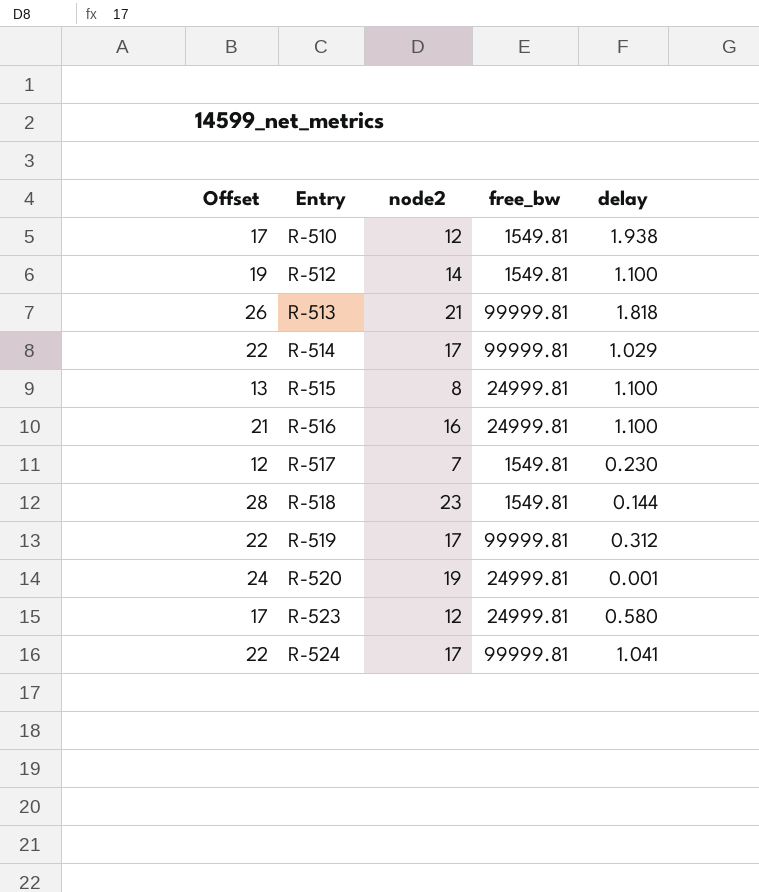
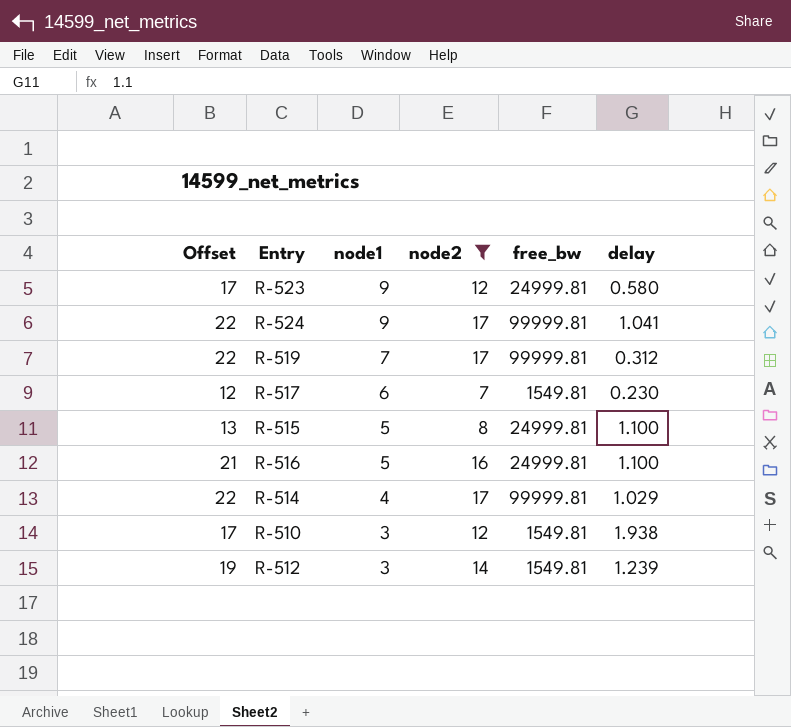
filter: none -> node2 <= 17
row order: Entry ascending -> node1 descending
column node1 | position: none -> 3
R-512 | delay: 1.100 -> 1.239

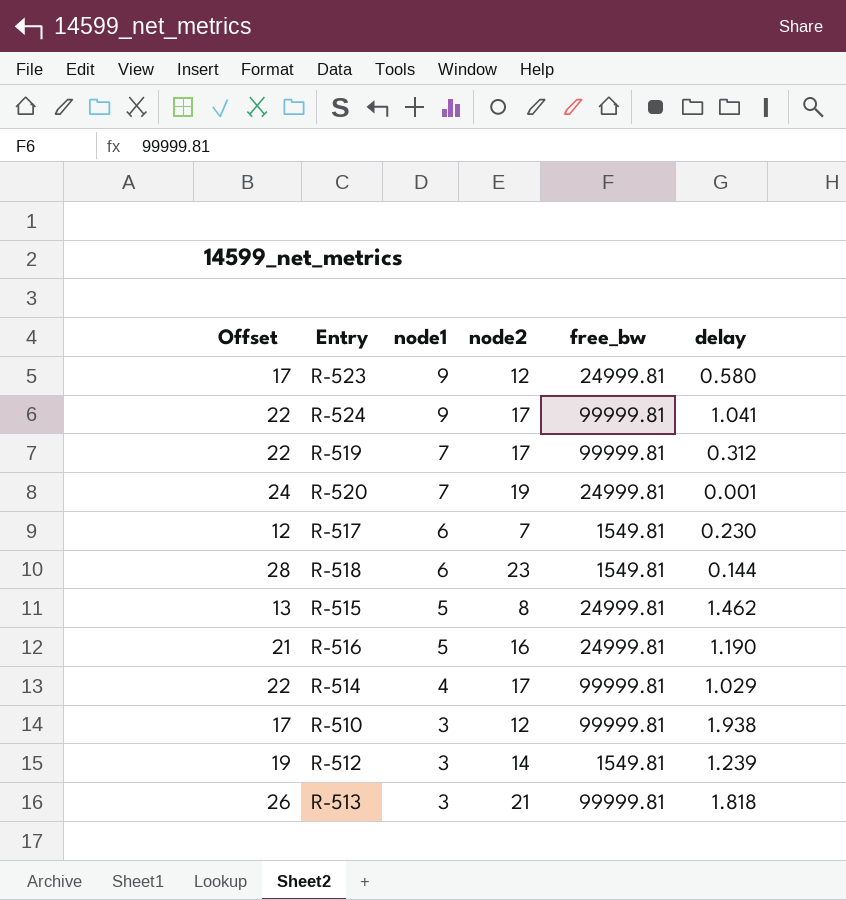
filter: node2 <= 17 -> none
R-515 | delay: 1.100 -> 1.462
R-516 | delay: 1.100 -> 1.190
R-510 | free_bw: 1549.81 -> 99999.81

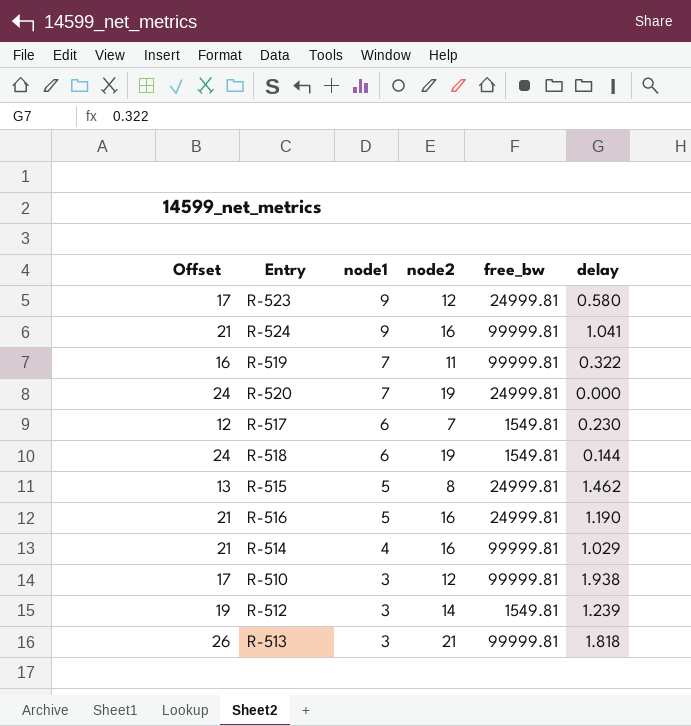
R-524 | Offset: 22 -> 21
R-524 | node2: 17 -> 16
R-519 | Offset: 22 -> 16
R-519 | node2: 17 -> 11
R-519 | delay: 0.312 -> 0.322
R-520 | delay: 0.001 -> 0.000
R-518 | Offset: 28 -> 24
R-518 | node2: 23 -> 19
R-514 | Offset: 22 -> 21
R-514 | node2: 17 -> 16

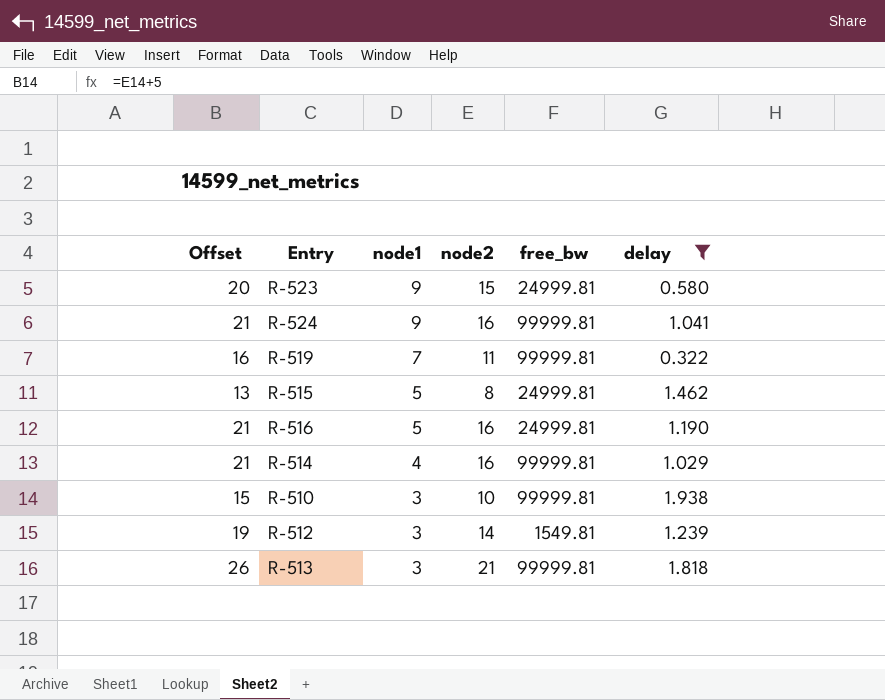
filter: none -> delay >= 0.322
R-523 | Offset: 17 -> 20
R-523 | node2: 12 -> 15
R-510 | Offset: 17 -> 15
R-510 | node2: 12 -> 10

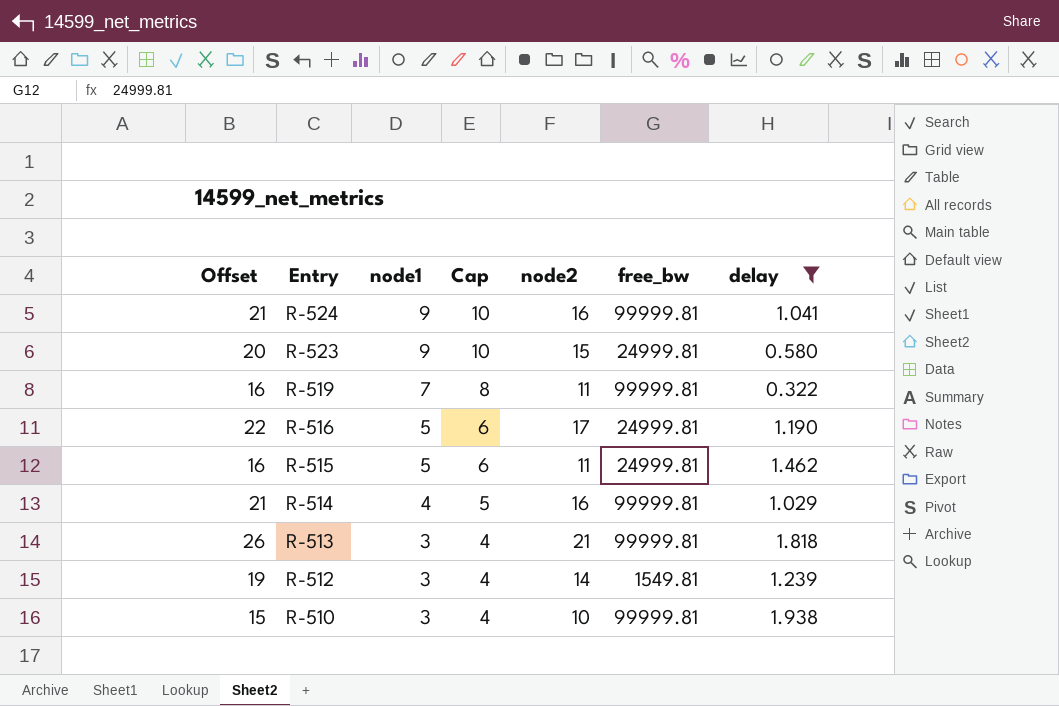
row order: node1 descending -> Entry descending
column Cap | formula: none -> [node1] + 1
R-516 | Offset: 21 -> 22
R-516 | node2: 16 -> 17
R-515 | Offset: 13 -> 16
R-515 | node2: 8 -> 11

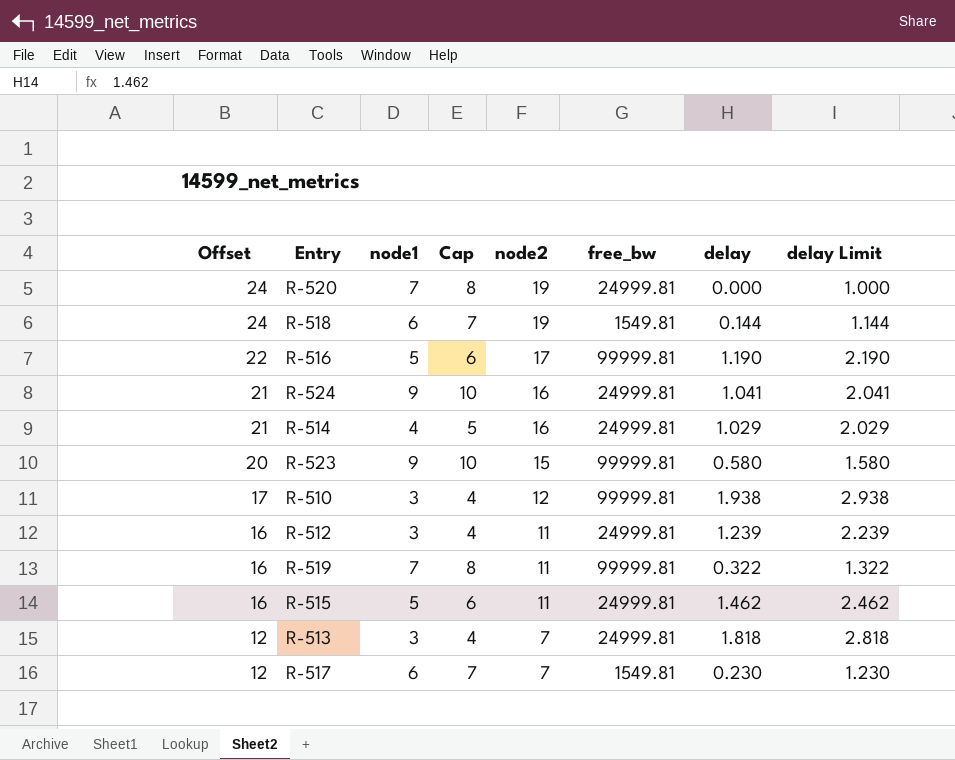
filter: delay >= 0.322 -> none
row order: Entry descending -> Offset descending
column delay Limit | formula: none -> [delay] + 1
R-516 | free_bw: 24999.81 -> 99999.81
R-524 | free_bw: 99999.81 -> 24999.81
R-514 | free_bw: 99999.81 -> 24999.81
R-523 | free_bw: 24999.81 -> 99999.81
R-510 | Offset: 15 -> 17
R-510 | node2: 10 -> 12
R-512 | Offset: 19 -> 16
R-512 | node2: 14 -> 11
R-512 | free_bw: 1549.81 -> 24999.81
R-513 | Offset: 26 -> 12
R-513 | node2: 21 -> 7
R-513 | free_bw: 99999.81 -> 24999.81

